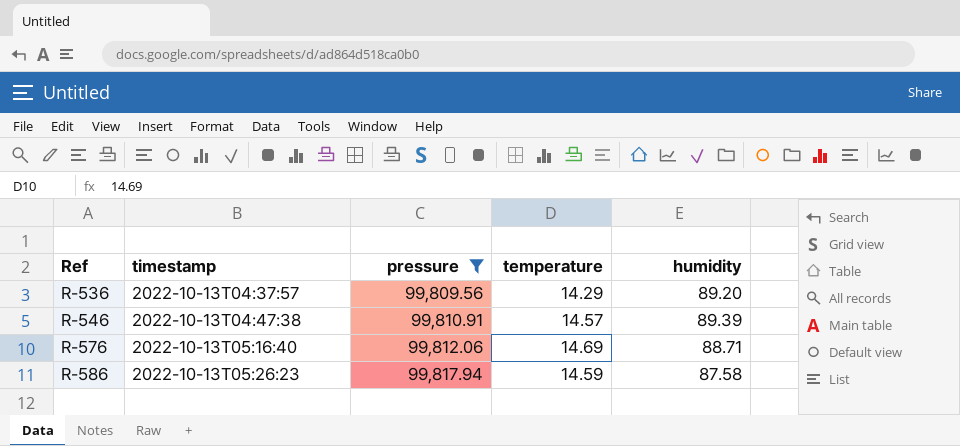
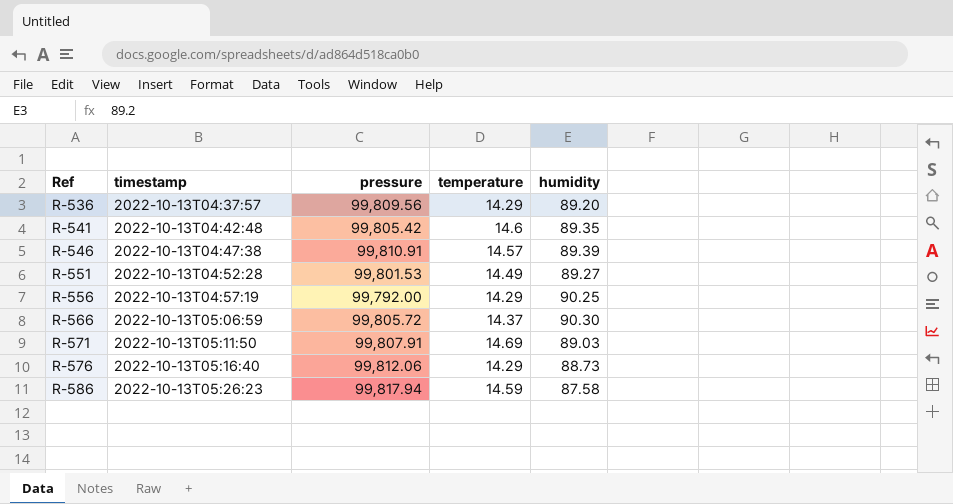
filter: pressure >= 99,809.56 -> none
R-576 | temperature: 14.69 -> 14.29
R-576 | humidity: 88.71 -> 88.73

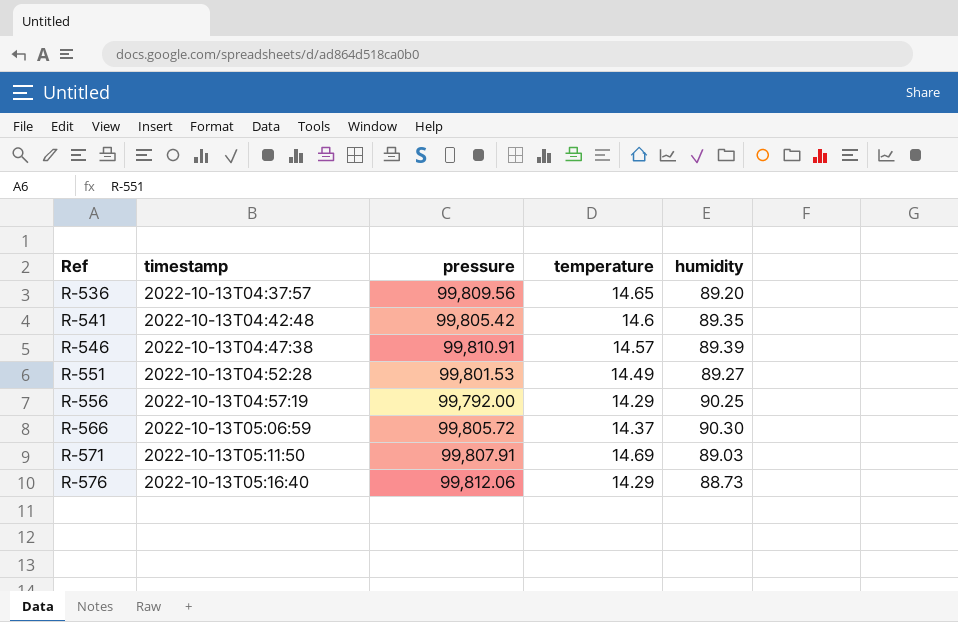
row R-586: 2022-10-13T05:26:23 | 99,817.94 | 14.59 | 87.58 -> none
R-536 | temperature: 14.29 -> 14.65

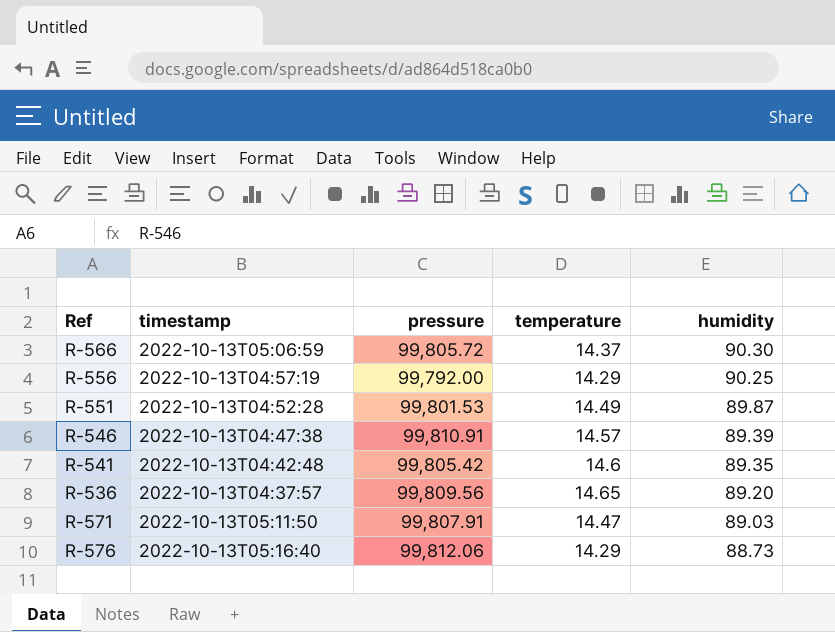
row order: Ref ascending -> humidity descending
R-551 | humidity: 89.27 -> 89.87
R-571 | temperature: 14.69 -> 14.47

